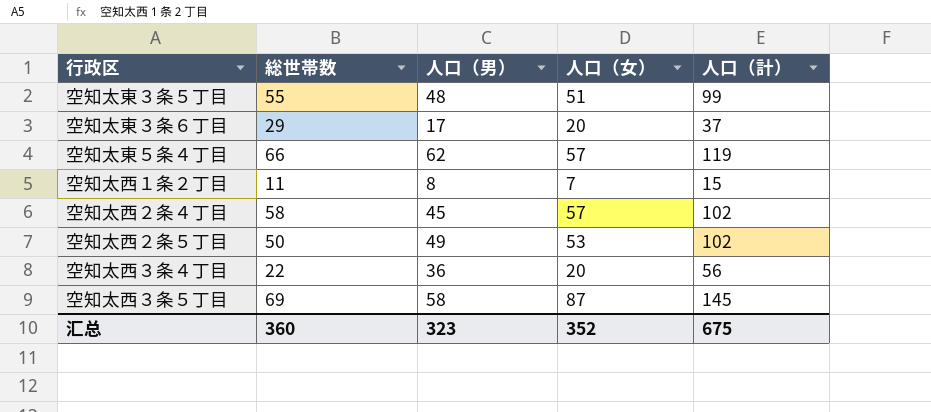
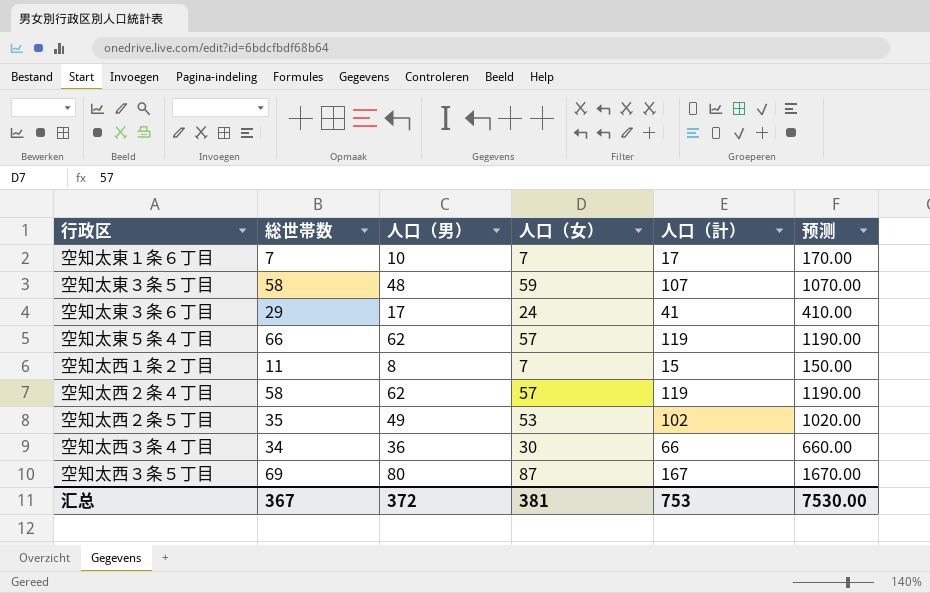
column 预测 | formula: none -> [人口（計）] * 10
row 空知太東１条６丁目: none -> 7 | 10 | 7 | 17 | 170.00
空知太東３条５丁目 | 総世帯数: 55 -> 58
空知太東３条５丁目 | 人口（女）: 51 -> 59
空知太東３条５丁目 | 人口（計）: 99 -> 107
空知太東３条６丁目 | 人口（女）: 20 -> 24
空知太東３条６丁目 | 人口（計）: 37 -> 41
空知太西２条４丁目 | 人口（男）: 45 -> 62
空知太西２条４丁目 | 人口（計）: 102 -> 119
空知太西２条５丁目 | 総世帯数: 50 -> 35
空知太西３条４丁目 | 総世帯数: 22 -> 34
空知太西３条４丁目 | 人口（女）: 20 -> 30
空知太西３条４丁目 | 人口（計）: 56 -> 66
空知太西３条５丁目 | 人口（男）: 58 -> 80
空知太西３条５丁目 | 人口（計）: 145 -> 167
汇总 | 総世帯数: 360 -> 367
汇总 | 人口（男）: 323 -> 372
汇总 | 人口（女）: 352 -> 381
汇总 | 人口（計）: 675 -> 753

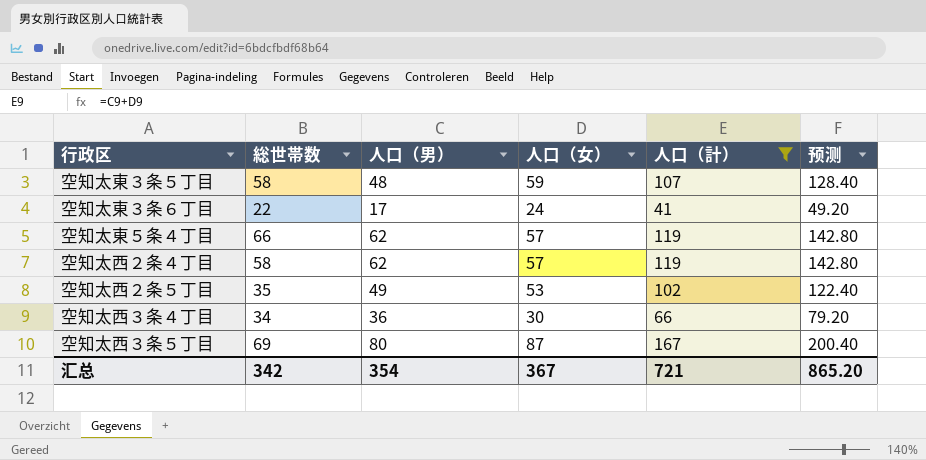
filter: none -> 人口（計） >= 41
column 预测 | formula: [人口（計）] * 10 -> [人口（計）] * 1.2
空知太東３条６丁目 | 総世帯数: 29 -> 22
汇总 | 総世帯数: 367 -> 342
汇总 | 人口（男）: 372 -> 354
汇总 | 人口（女）: 381 -> 367
汇总 | 人口（計）: 753 -> 721
汇总 | 预测: 7530.00 -> 865.20

